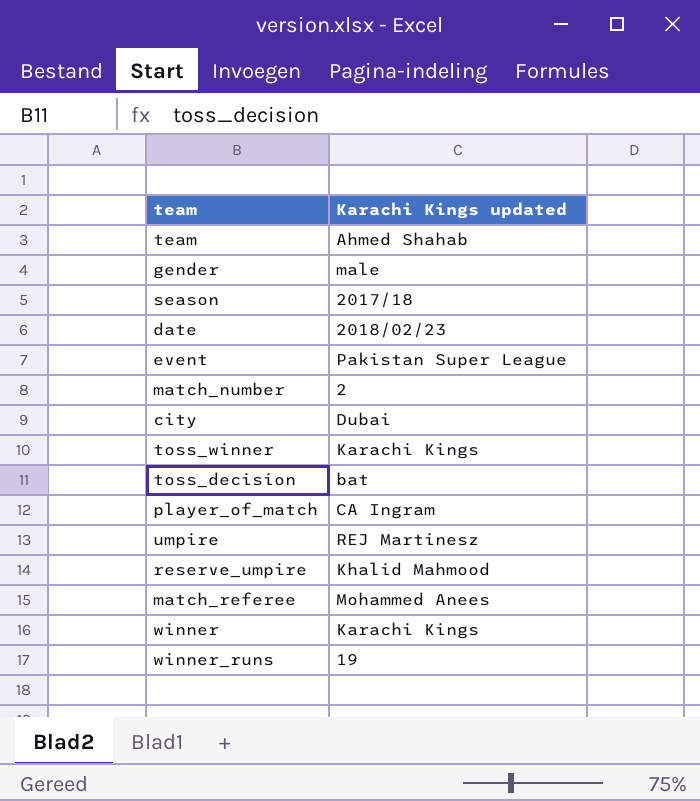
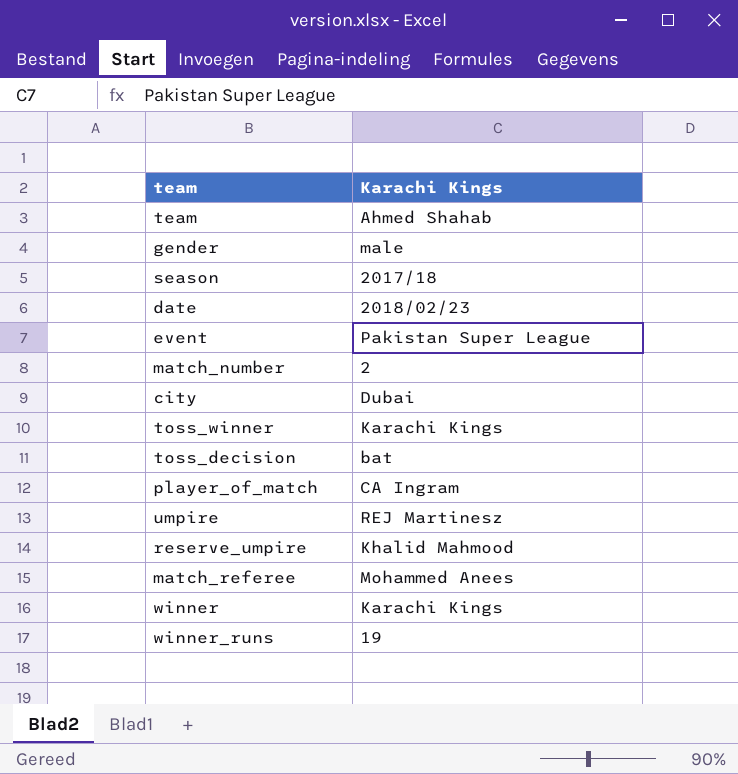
column name: Karachi Kings updated -> Karachi Kings

